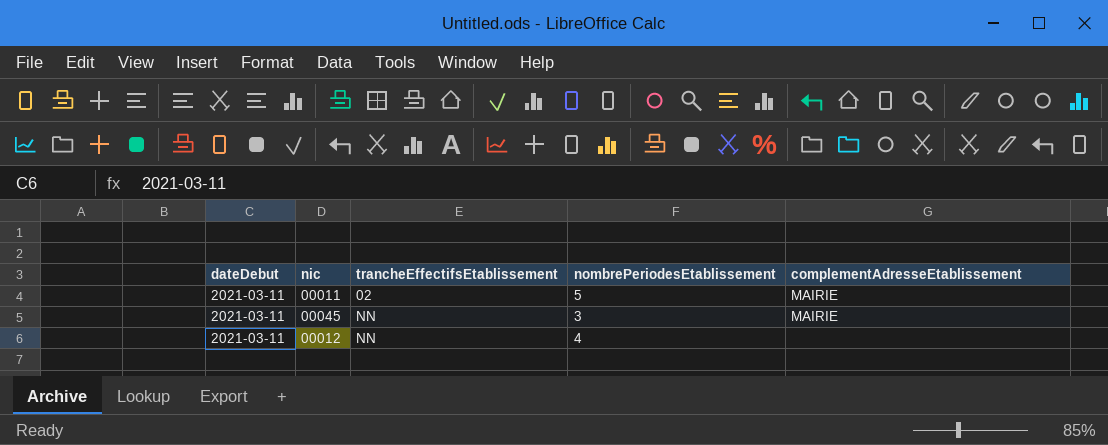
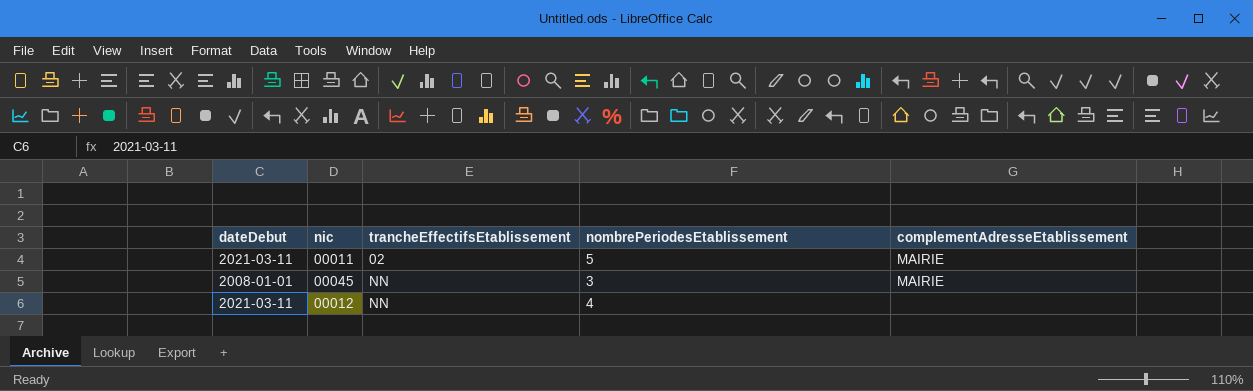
00045 | dateDebut: 2021-03-11 -> 2008-01-01

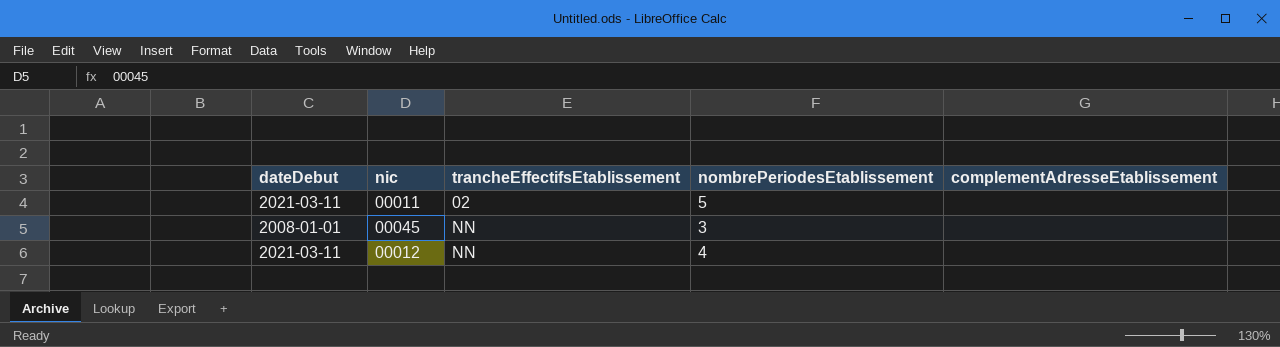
00011 | complementAdresseEtablissement: MAIRIE -> none
00045 | complementAdresseEtablissement: MAIRIE -> none

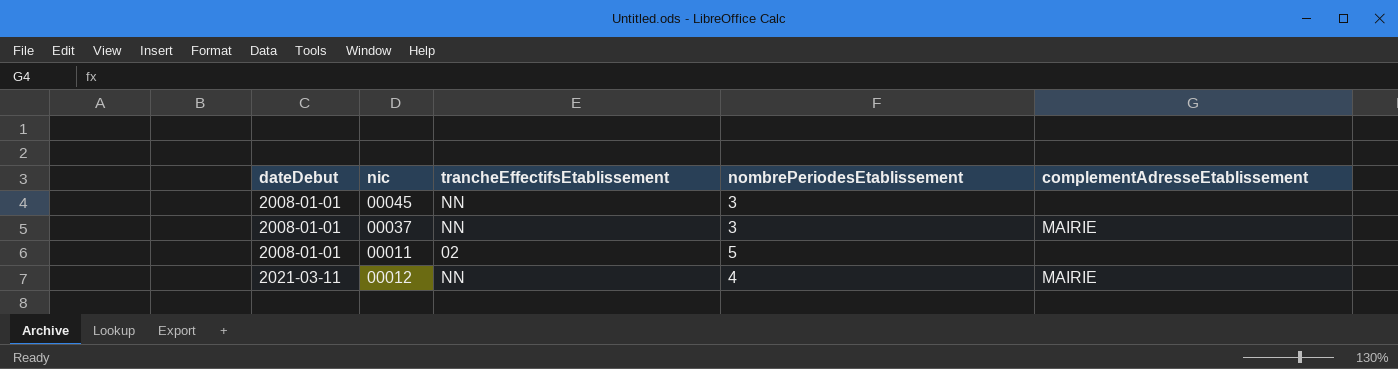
row order: trancheEffectifsEtablissement ascending -> dateDebut ascending
row 00037: none -> 2008-01-01 | NN | 3 | MAIRIE
00011 | dateDebut: 2021-03-11 -> 2008-01-01
00012 | complementAdresseEtablissement: none -> MAIRIE

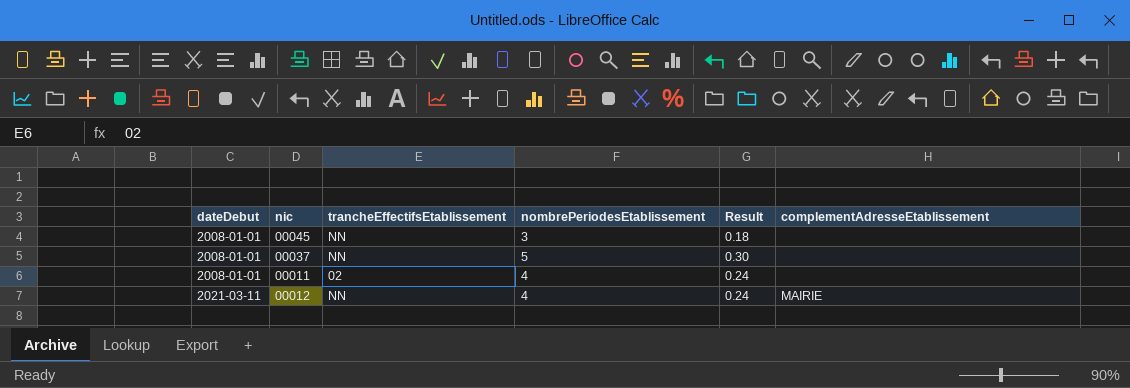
column Result | formula: none -> [nombrePeriodesEtablissement] * 0.06
00037 | nombrePeriodesEtablissement: 3 -> 5
00037 | complementAdresseEtablissement: MAIRIE -> none
00011 | nombrePeriodesEtablissement: 5 -> 4

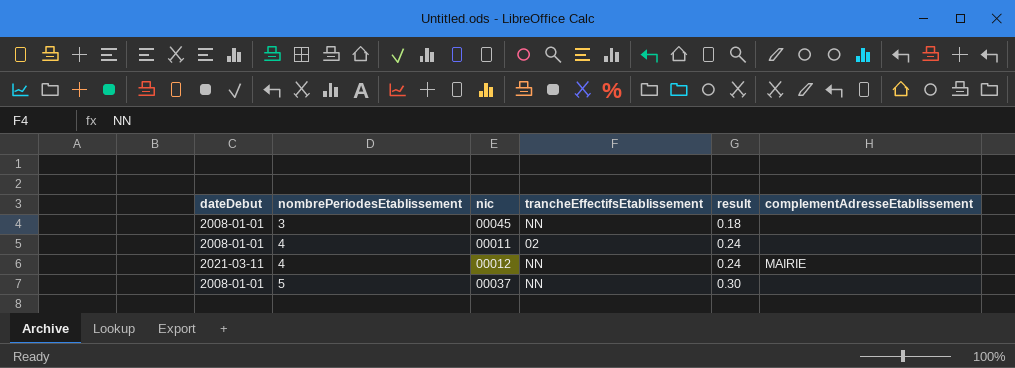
row order: dateDebut ascending -> nombrePeriodesEtablissement ascending
column nombrePeriodesEtablissement | position: 4 -> 2
column name: Result -> result

